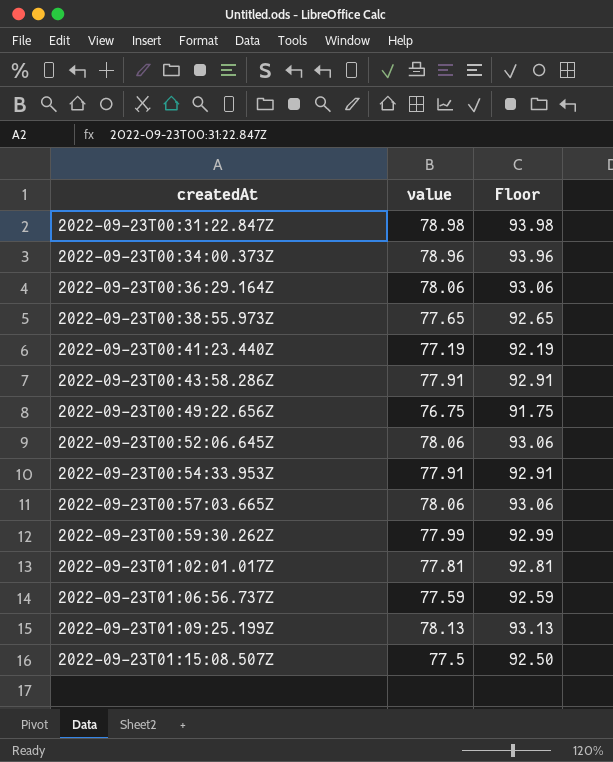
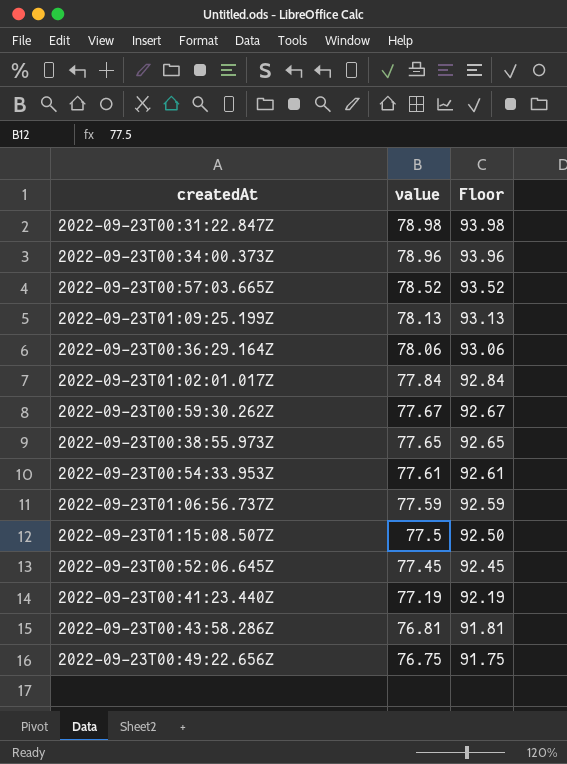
row order: createdAt ascending -> value descending
2022-09-23T00:57:03.665Z | value: 78.06 -> 78.52
2022-09-23T00:57:03.665Z | Floor: 93.06 -> 93.52
2022-09-23T01:02:01.017Z | value: 77.81 -> 77.84
2022-09-23T01:02:01.017Z | Floor: 92.81 -> 92.84
2022-09-23T00:59:30.262Z | value: 77.99 -> 77.67
2022-09-23T00:59:30.262Z | Floor: 92.99 -> 92.67
2022-09-23T00:54:33.953Z | value: 77.91 -> 77.61
2022-09-23T00:54:33.953Z | Floor: 92.91 -> 92.61
2022-09-23T00:52:06.645Z | value: 78.06 -> 77.45
2022-09-23T00:52:06.645Z | Floor: 93.06 -> 92.45
2022-09-23T00:43:58.286Z | value: 77.91 -> 76.81
2022-09-23T00:43:58.286Z | Floor: 92.91 -> 91.81

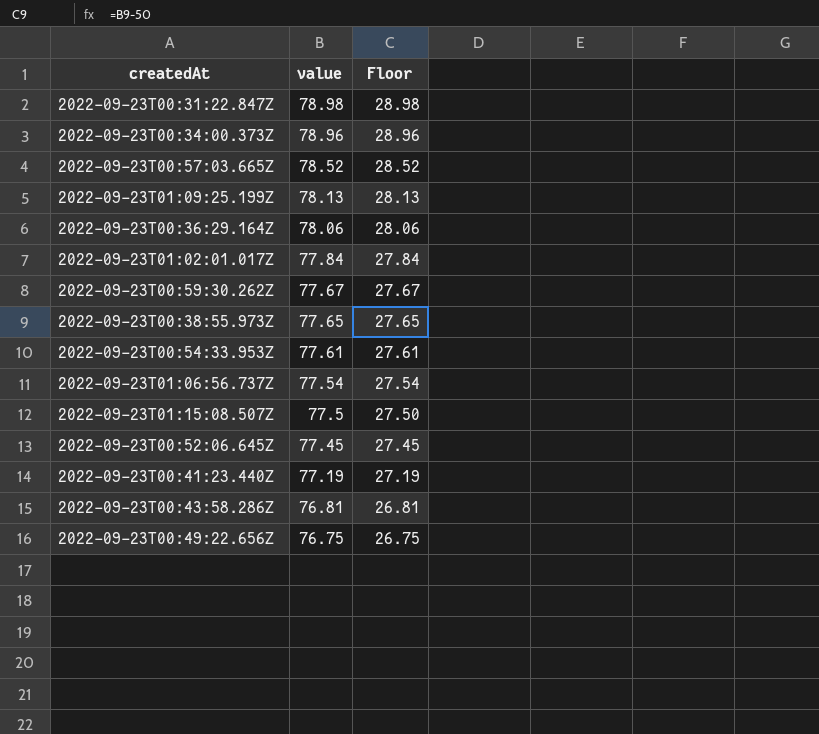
column Floor | formula: [value] + 15 -> [value] - 50
2022-09-23T01:06:56.737Z | value: 77.59 -> 77.54

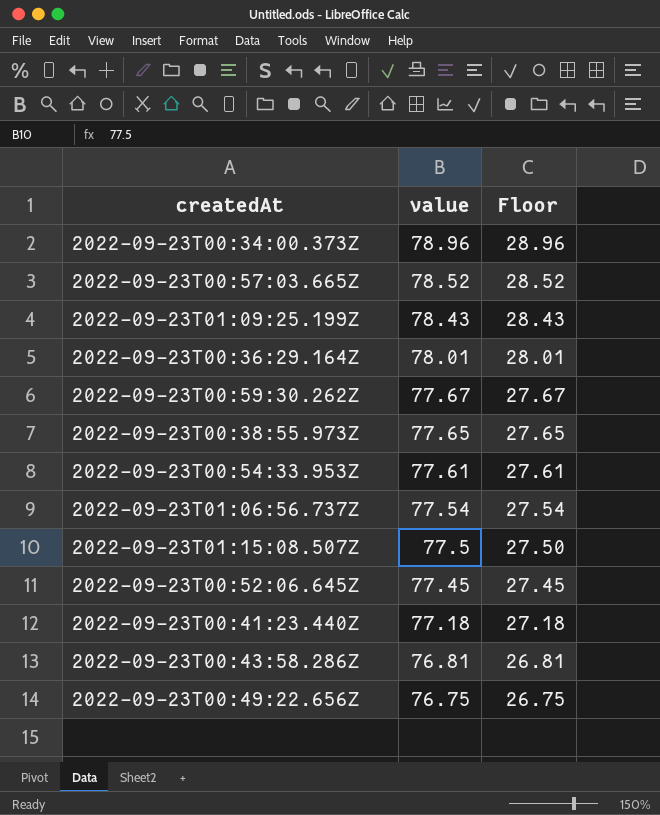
row 2022-09-23T00:31:22.847Z: 78.98 | 28.98 -> none
row 2022-09-23T01:02:01.017Z: 77.84 | 27.84 -> none
2022-09-23T01:09:25.199Z | value: 78.13 -> 78.43
2022-09-23T01:09:25.199Z | Floor: 28.13 -> 28.43
2022-09-23T00:36:29.164Z | value: 78.06 -> 78.01
2022-09-23T00:36:29.164Z | Floor: 28.06 -> 28.01
2022-09-23T00:41:23.440Z | value: 77.19 -> 77.18
2022-09-23T00:41:23.440Z | Floor: 27.19 -> 27.18

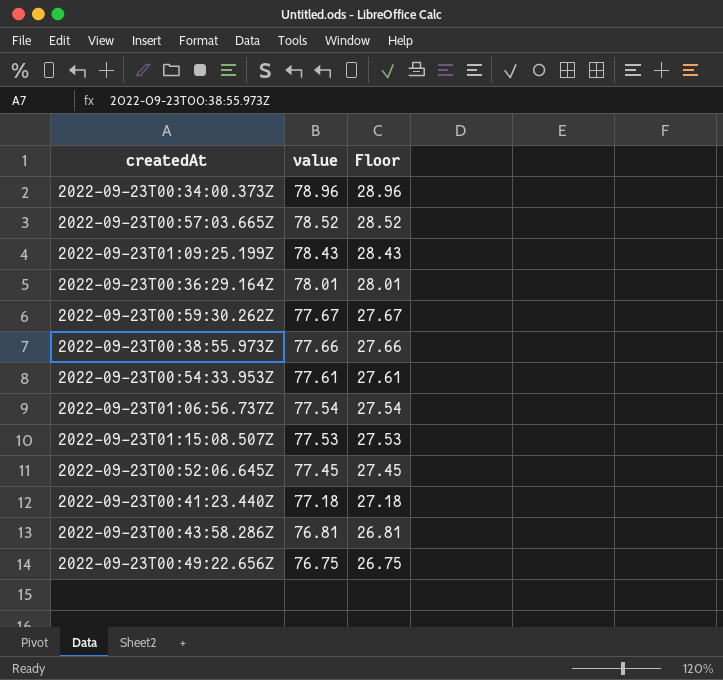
2022-09-23T00:38:55.973Z | value: 77.65 -> 77.66
2022-09-23T00:38:55.973Z | Floor: 27.65 -> 27.66
2022-09-23T01:15:08.507Z | value: 77.5 -> 77.53
2022-09-23T01:15:08.507Z | Floor: 27.50 -> 27.53

